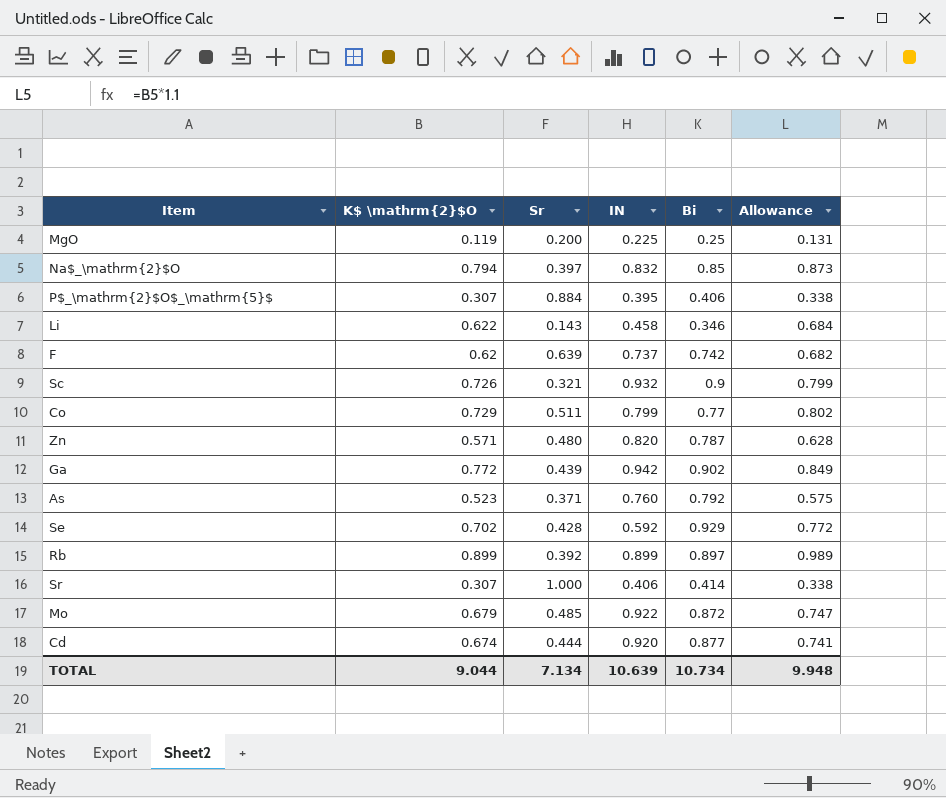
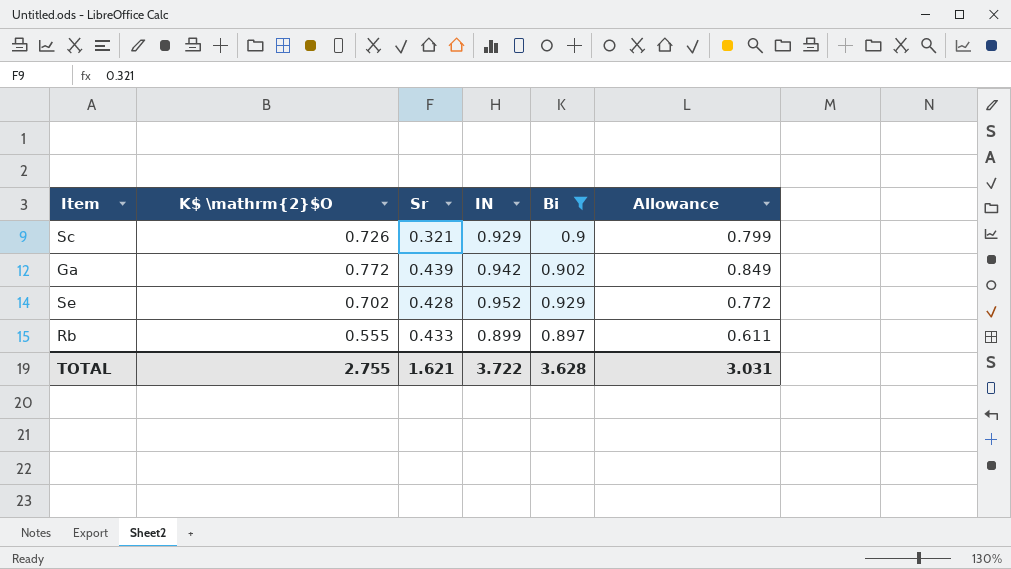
filter: none -> Bi >= 0.897
Sc | IN: 0.932 -> 0.929
Se | IN: 0.592 -> 0.952
Rb | K$ \mathrm{2}$O: 0.899 -> 0.555
Rb | Sr: 0.392 -> 0.433
Rb | Allowance: 0.989 -> 0.611
TOTAL | K$ \mathrm{2}$O: 9.044 -> 2.755
TOTAL | Sr: 7.134 -> 1.621
TOTAL | IN: 10.639 -> 3.722
TOTAL | Bi: 10.734 -> 3.628
TOTAL | Allowance: 9.948 -> 3.031

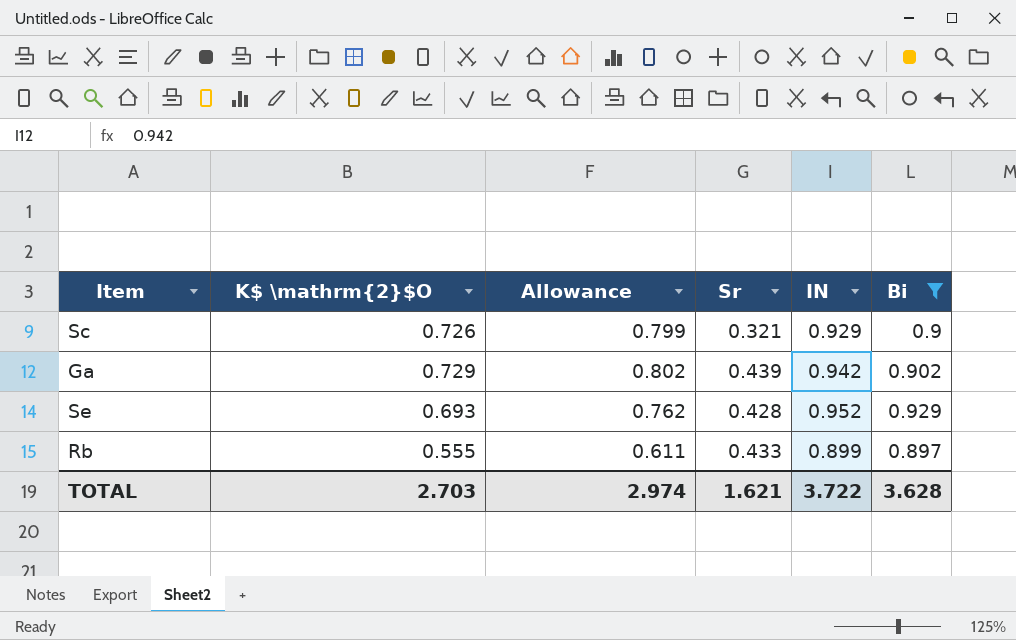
column Allowance | position: 6 -> 3
Ga | K$ \mathrm{2}$O: 0.772 -> 0.729
Ga | Allowance: 0.849 -> 0.802
Se | K$ \mathrm{2}$O: 0.702 -> 0.693
Se | Allowance: 0.772 -> 0.762
TOTAL | K$ \mathrm{2}$O: 2.755 -> 2.703
TOTAL | Allowance: 3.031 -> 2.974

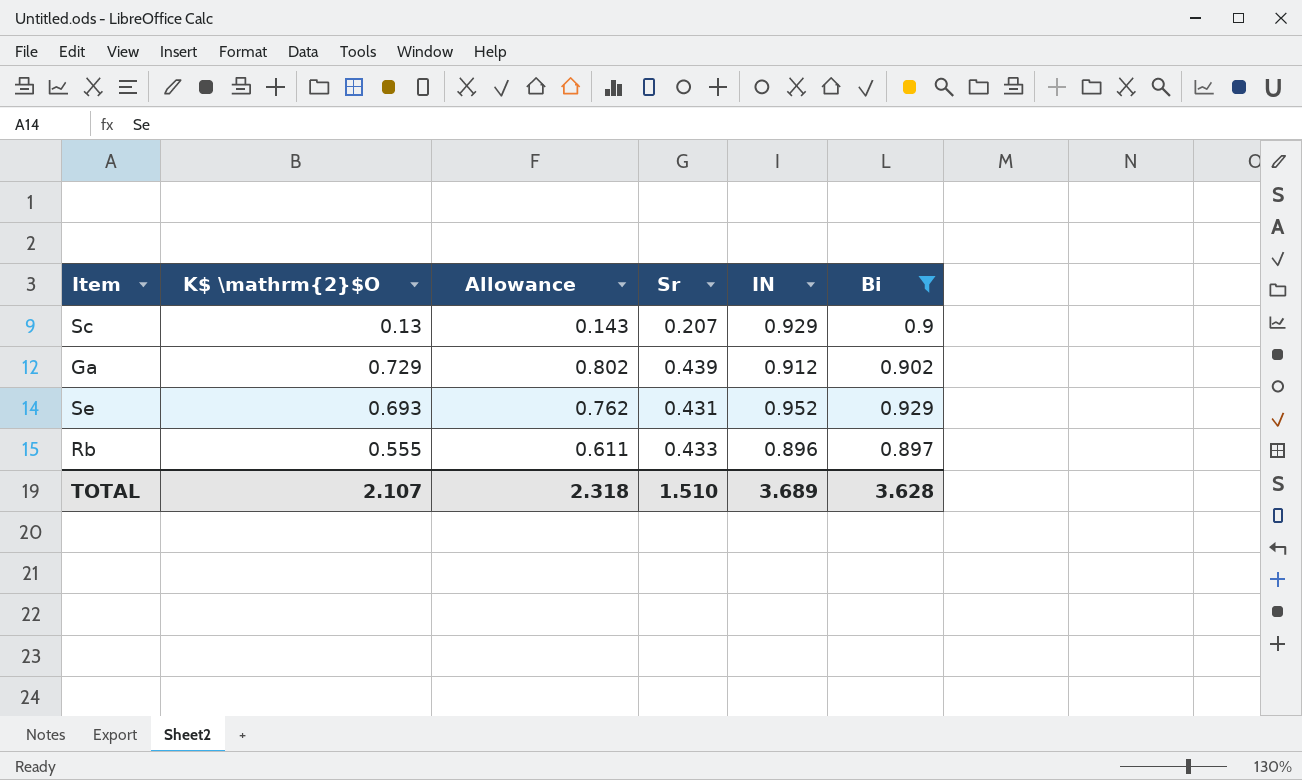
Sc | K$ \mathrm{2}$O: 0.726 -> 0.13
Sc | Allowance: 0.799 -> 0.143
Sc | Sr: 0.321 -> 0.207
Ga | IN: 0.942 -> 0.912
Se | Sr: 0.428 -> 0.431
Rb | IN: 0.899 -> 0.896
TOTAL | K$ \mathrm{2}$O: 2.703 -> 2.107
TOTAL | Allowance: 2.974 -> 2.318
TOTAL | Sr: 1.621 -> 1.510
TOTAL | IN: 3.722 -> 3.689

